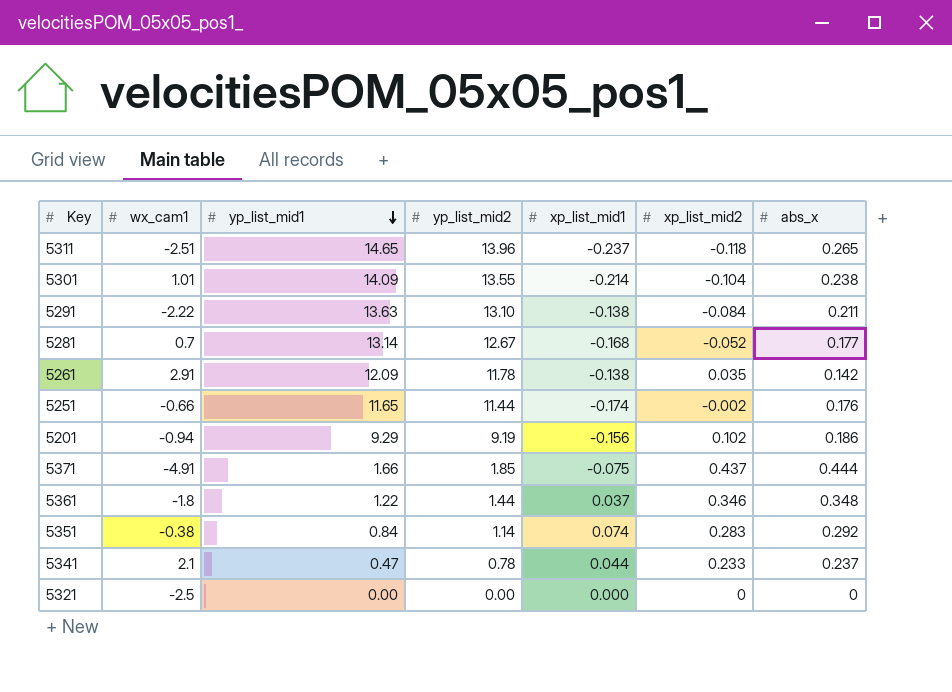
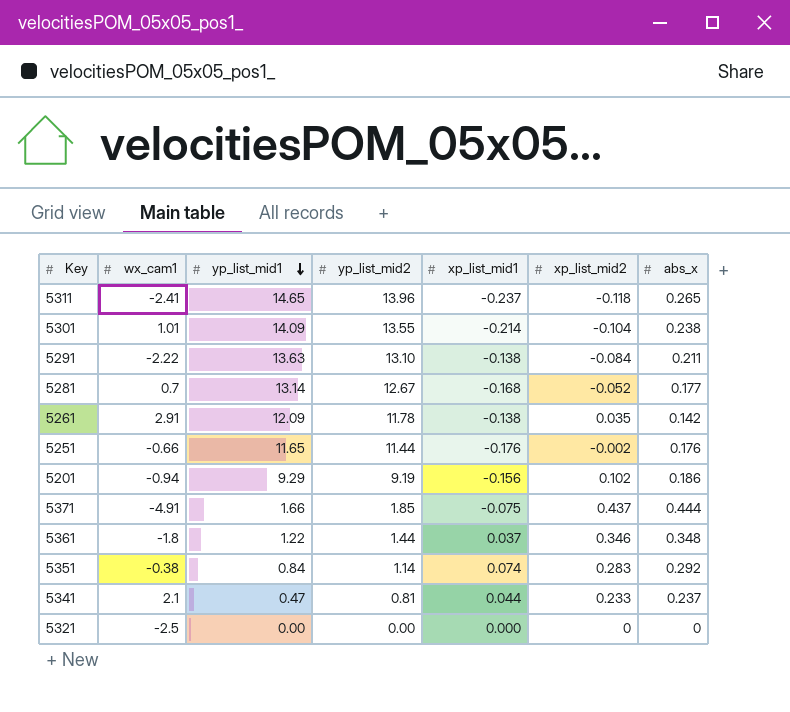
5311 | wx_cam1: -2.51 -> -2.41
5251 | xp_list_mid1: -0.174 -> -0.176
5341 | yp_list_mid2: 0.78 -> 0.81

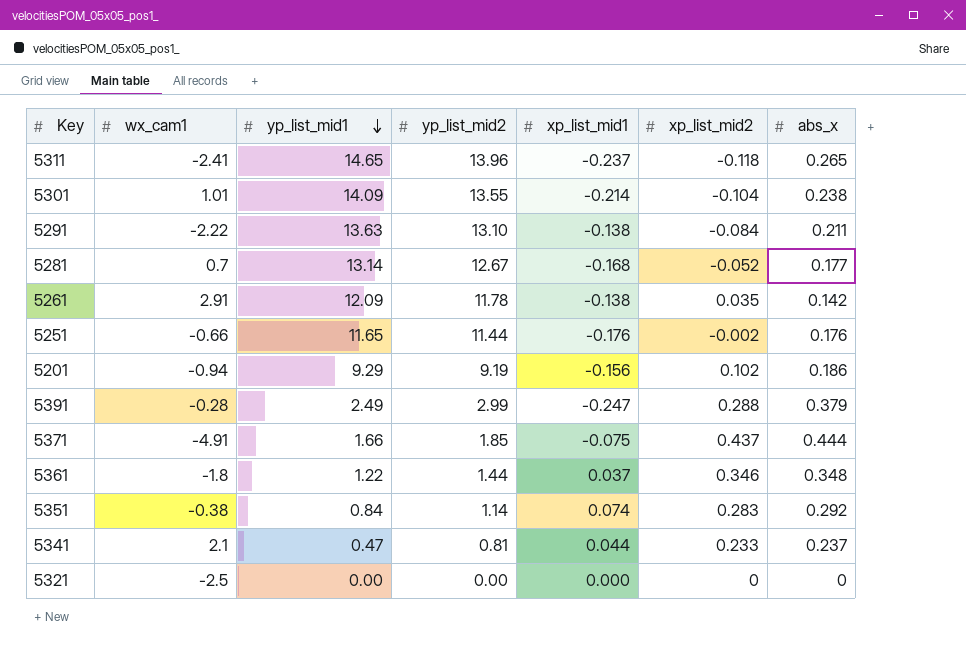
row 5391: none -> -0.28 | 2.49 | 2.99 | -0.247 | 0.288 | 0.379

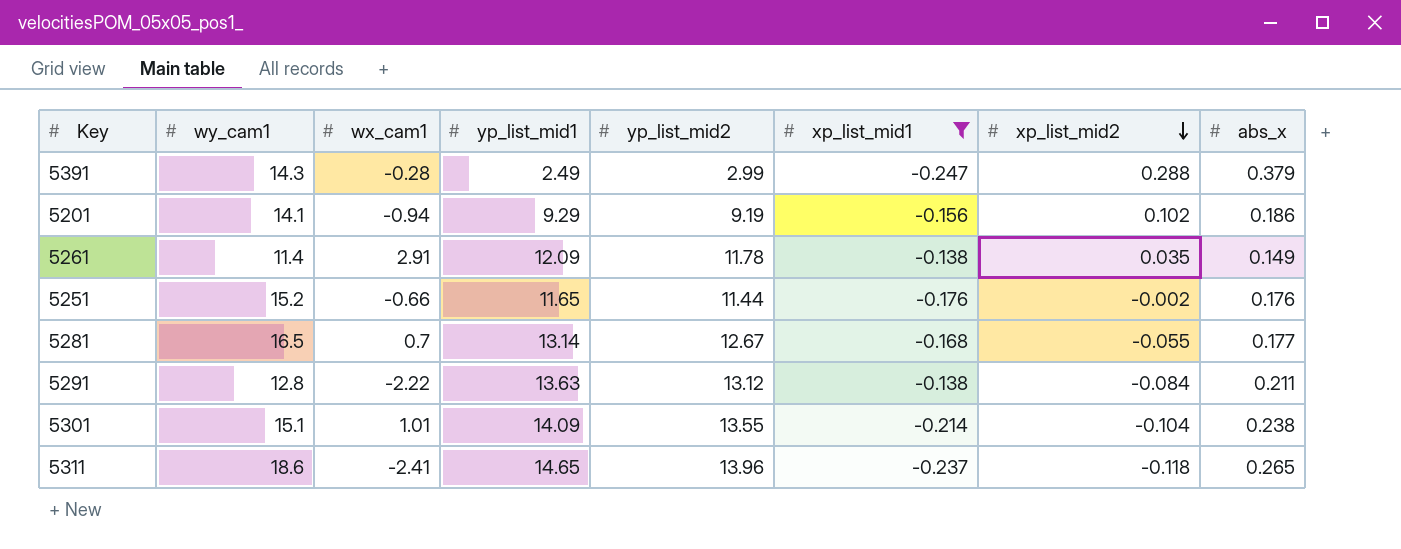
filter: none -> xp_list_mid1 <= -0.138
row order: yp_list_mid1 descending -> xp_list_mid2 descending
column wy_cam1 | position: none -> 2
5261 | abs_x: 0.142 -> 0.149
5281 | xp_list_mid2: -0.052 -> -0.055
5291 | yp_list_mid2: 13.10 -> 13.12

